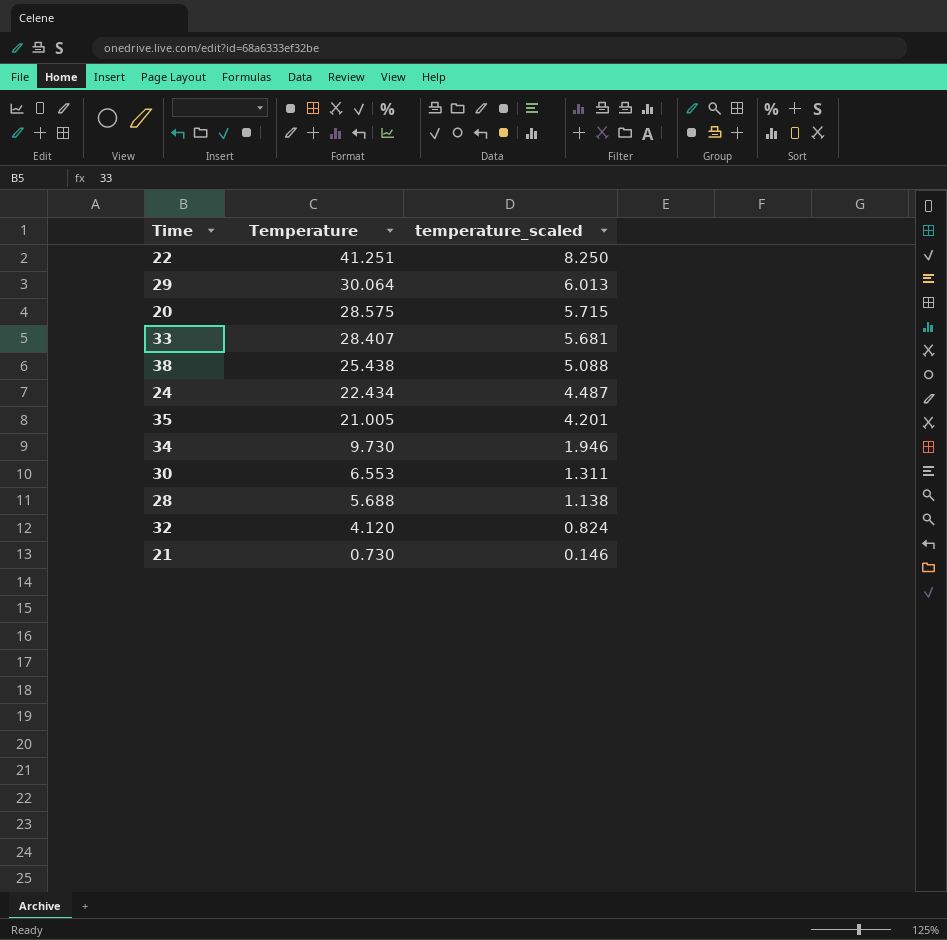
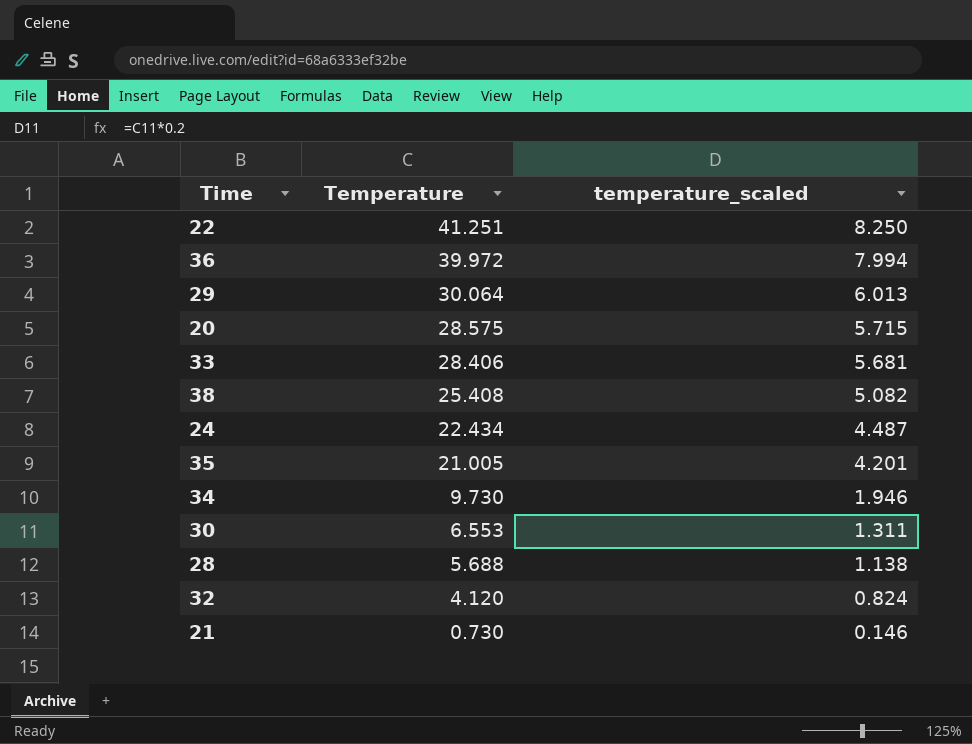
row 36: none -> 39.972 | 7.994
33 | Temperature: 28.407 -> 28.406
38 | Temperature: 25.438 -> 25.408
38 | temperature_scaled: 5.088 -> 5.082

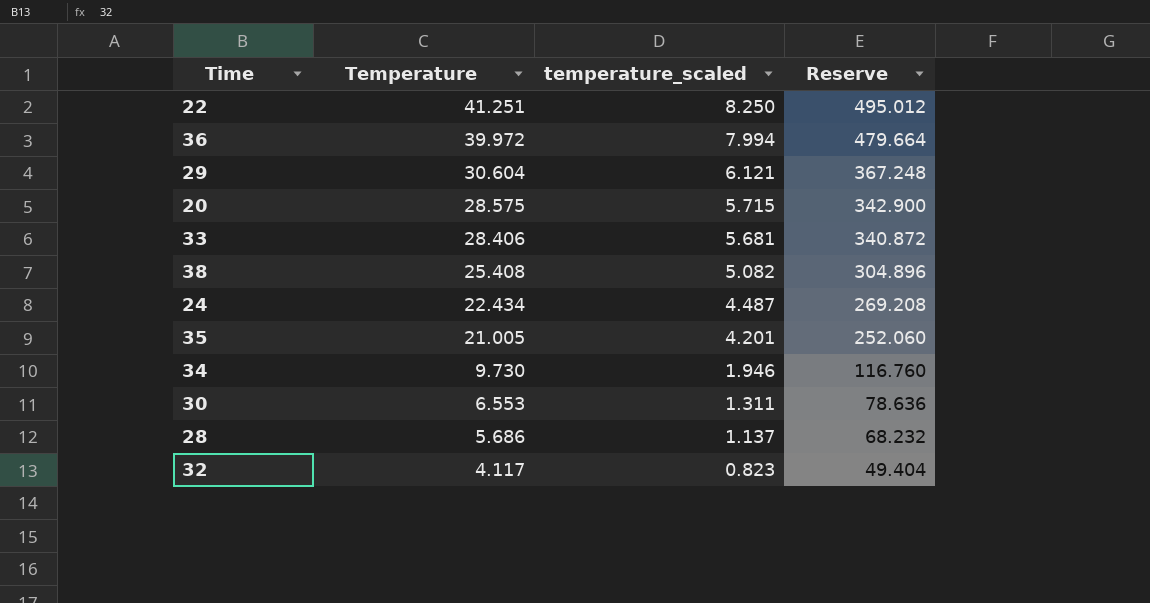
column Reserve | formula: none -> [Temperature] * 12
row 21: 0.730 | 0.146 -> none
29 | Temperature: 30.064 -> 30.604
29 | temperature_scaled: 6.013 -> 6.121
28 | Temperature: 5.688 -> 5.686
28 | temperature_scaled: 1.138 -> 1.137
32 | Temperature: 4.120 -> 4.117
32 | temperature_scaled: 0.824 -> 0.823

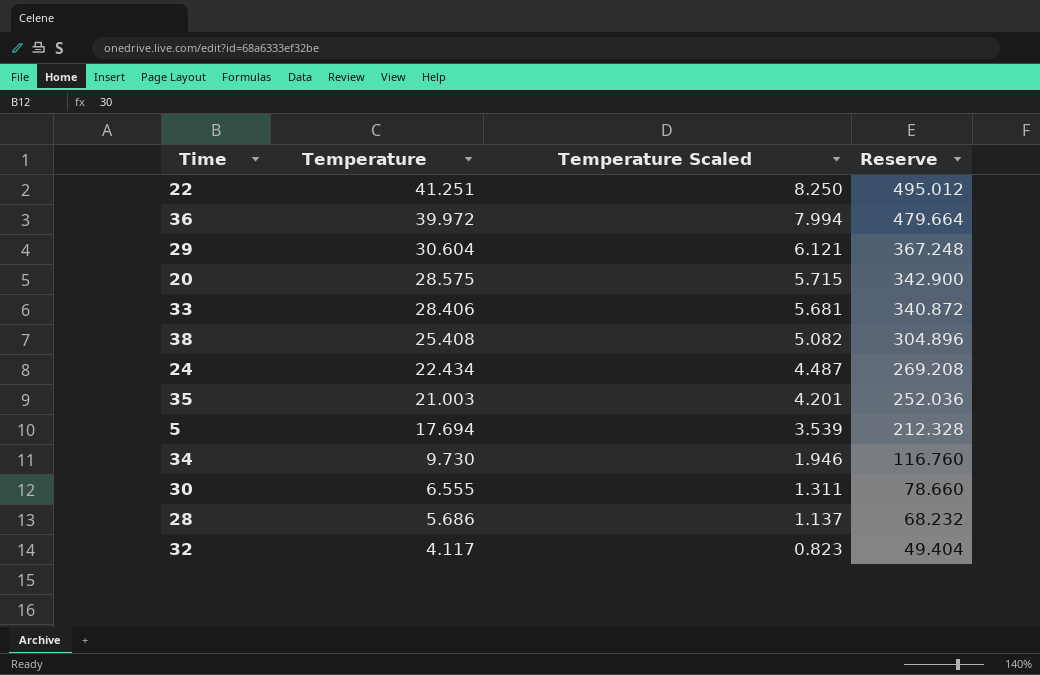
column name: temperature_scaled -> Temperature Scaled
35 | Temperature: 21.005 -> 21.003
35 | Reserve: 252.060 -> 252.036
row 5: none -> 17.694 | 3.539 | 212.328
30 | Temperature: 6.553 -> 6.555
30 | Reserve: 78.636 -> 78.660

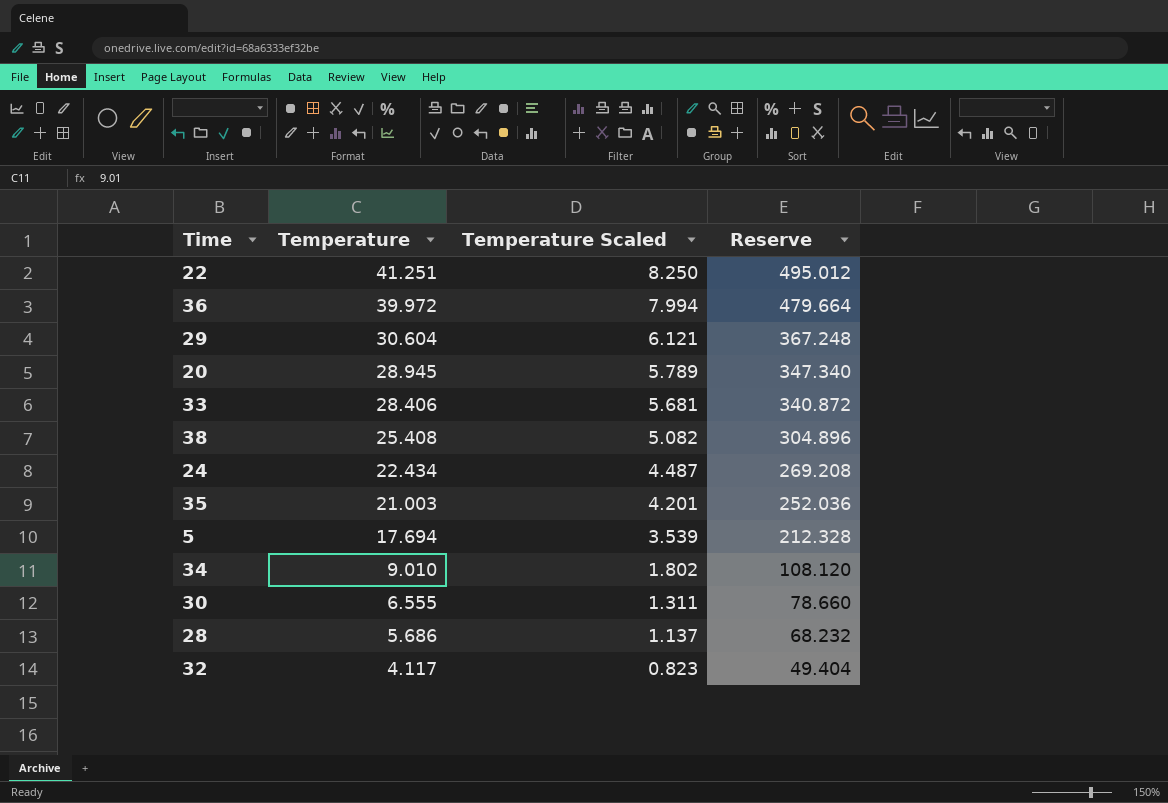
20 | Temperature: 28.575 -> 28.945
20 | Temperature Scaled: 5.715 -> 5.789
20 | Reserve: 342.900 -> 347.340
34 | Temperature: 9.730 -> 9.010
34 | Temperature Scaled: 1.946 -> 1.802
34 | Reserve: 116.760 -> 108.120

